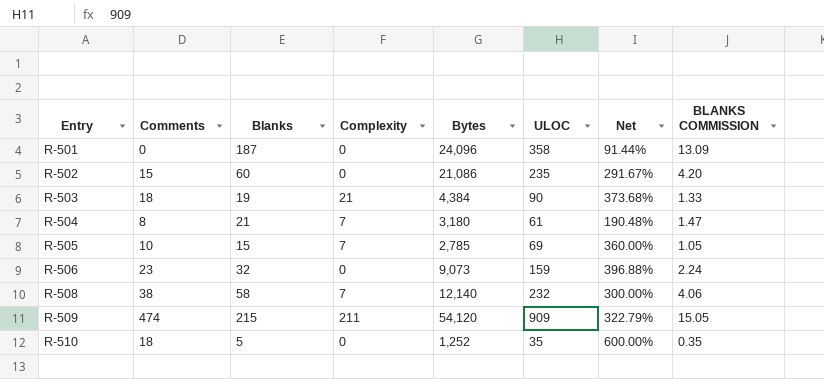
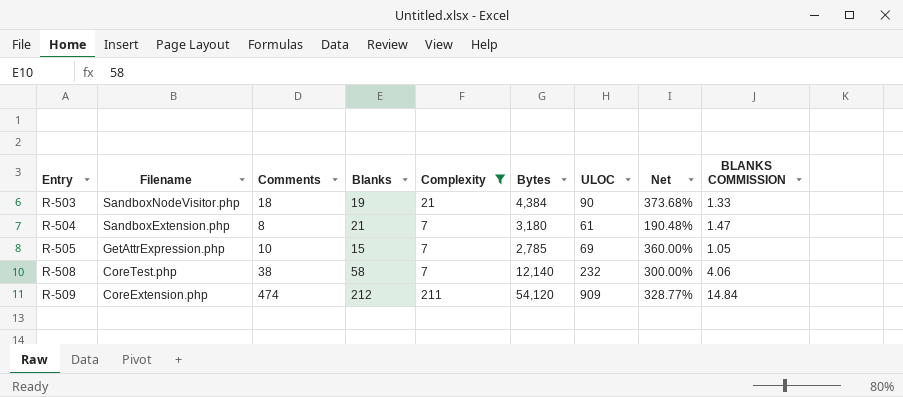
filter: none -> Complexity != 0
column Filename | position: none -> 2
R-509 | Blanks: 215 -> 212
R-509 | Net: 322.79% -> 328.77%
R-509 | BLANKS COMMISSION: 15.05 -> 14.84

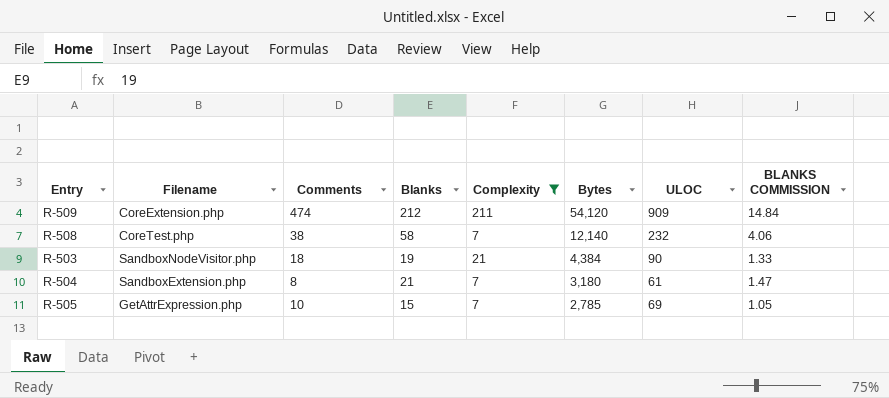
row order: Entry ascending -> Bytes descending
column Net | formula: ([ULOC] - [Blanks]) / [Blanks] -> none

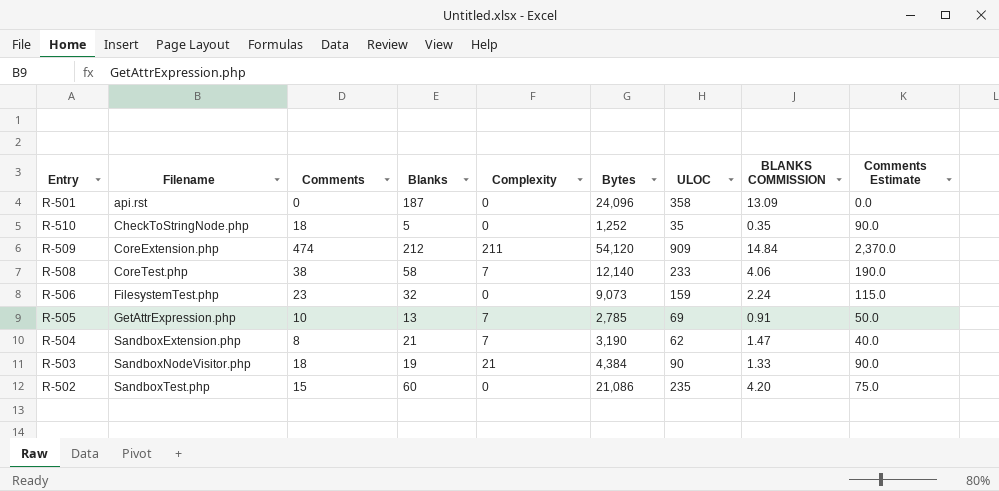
filter: Complexity != 0 -> none
row order: Bytes descending -> Filename ascending
column Comments Estimate | formula: none -> [Comments] * 5
R-508 | ULOC: 232 -> 233
R-505 | Blanks: 15 -> 13
R-505 | BLANKS COMMISSION: 1.05 -> 0.91
R-504 | Bytes: 3,180 -> 3,190
R-504 | ULOC: 61 -> 62

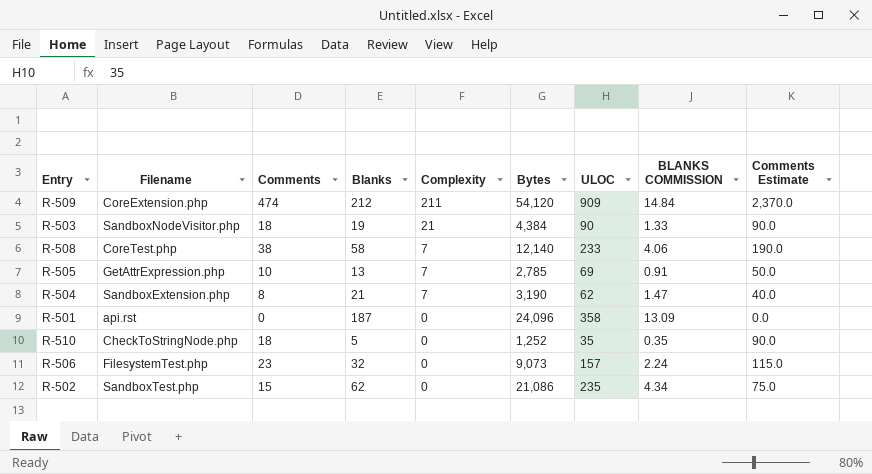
row order: Filename ascending -> Complexity descending
R-506 | ULOC: 159 -> 157
R-502 | Blanks: 60 -> 62
R-502 | BLANKS COMMISSION: 4.20 -> 4.34

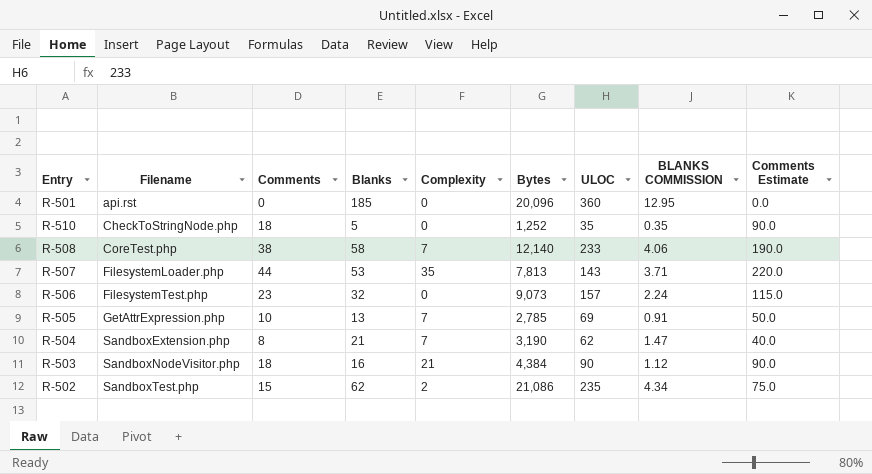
row order: Complexity descending -> Filename ascending
row R-509: CoreExtension.php | 474 | 212 | 211 | 54,120 | 909 | 14.84 | 2,370.0 -> none
R-501 | Blanks: 187 -> 185
R-501 | Bytes: 24,096 -> 20,096
R-501 | ULOC: 358 -> 360
R-501 | BLANKS COMMISSION: 13.09 -> 12.95
row R-507: none -> FilesystemLoader.php | 44 | 53 | 35 | 7,813 | 143 | 3.71 | 220.0
R-503 | Blanks: 19 -> 16
R-503 | BLANKS COMMISSION: 1.33 -> 1.12
R-502 | Complexity: 0 -> 2

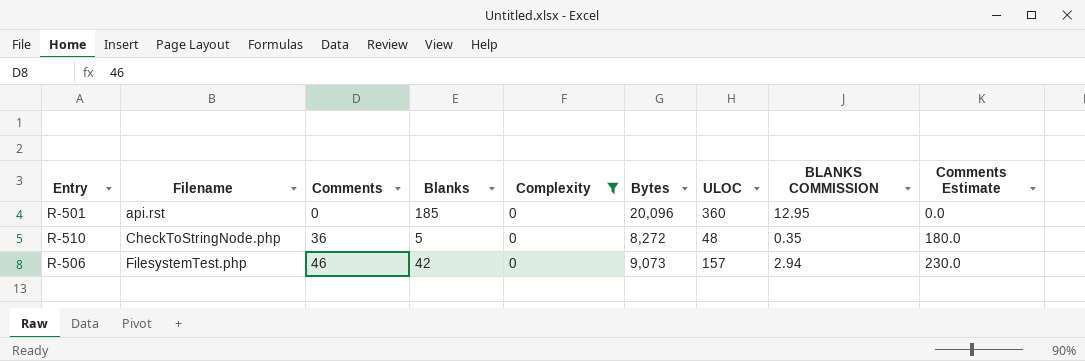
filter: none -> Complexity = 0
R-510 | Comments: 18 -> 36
R-510 | Bytes: 1,252 -> 8,272
R-510 | ULOC: 35 -> 48
R-510 | Comments Estimate: 90.0 -> 180.0
R-506 | Comments: 23 -> 46
R-506 | Blanks: 32 -> 42
R-506 | BLANKS COMMISSION: 2.24 -> 2.94
R-506 | Comments Estimate: 115.0 -> 230.0

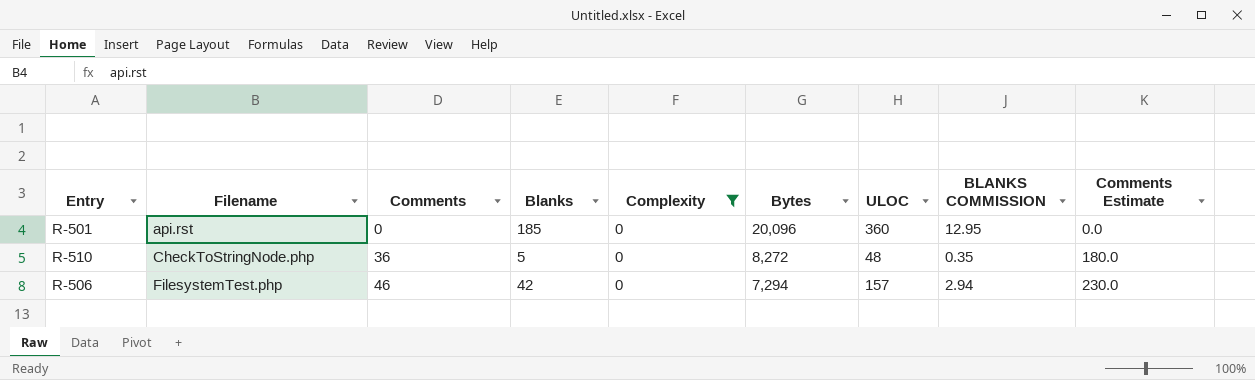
R-506 | Bytes: 9,073 -> 7,294

